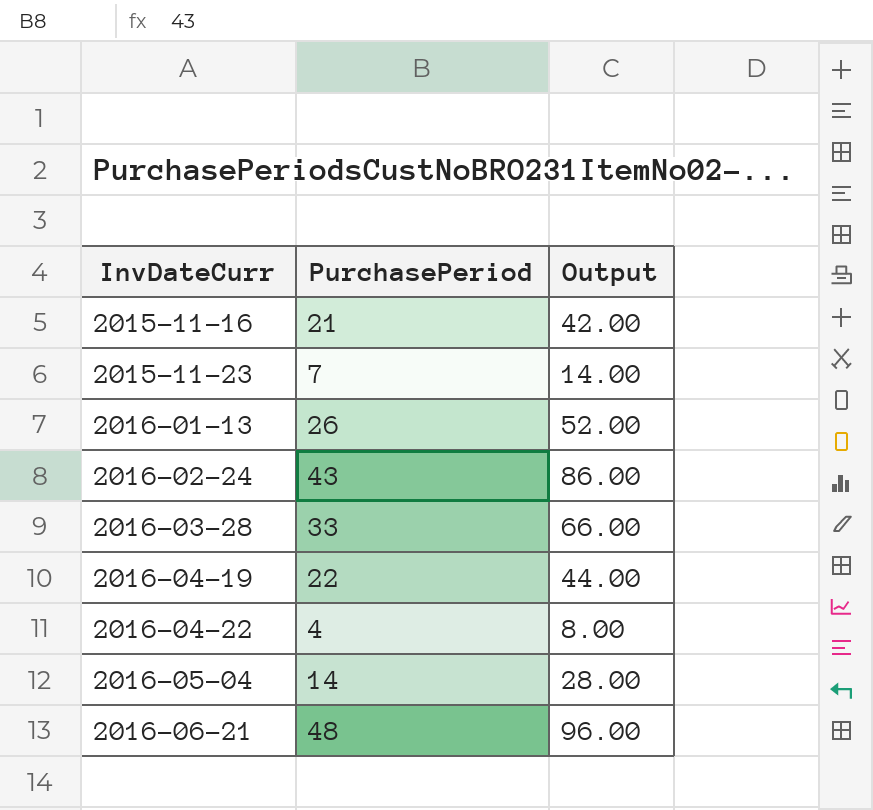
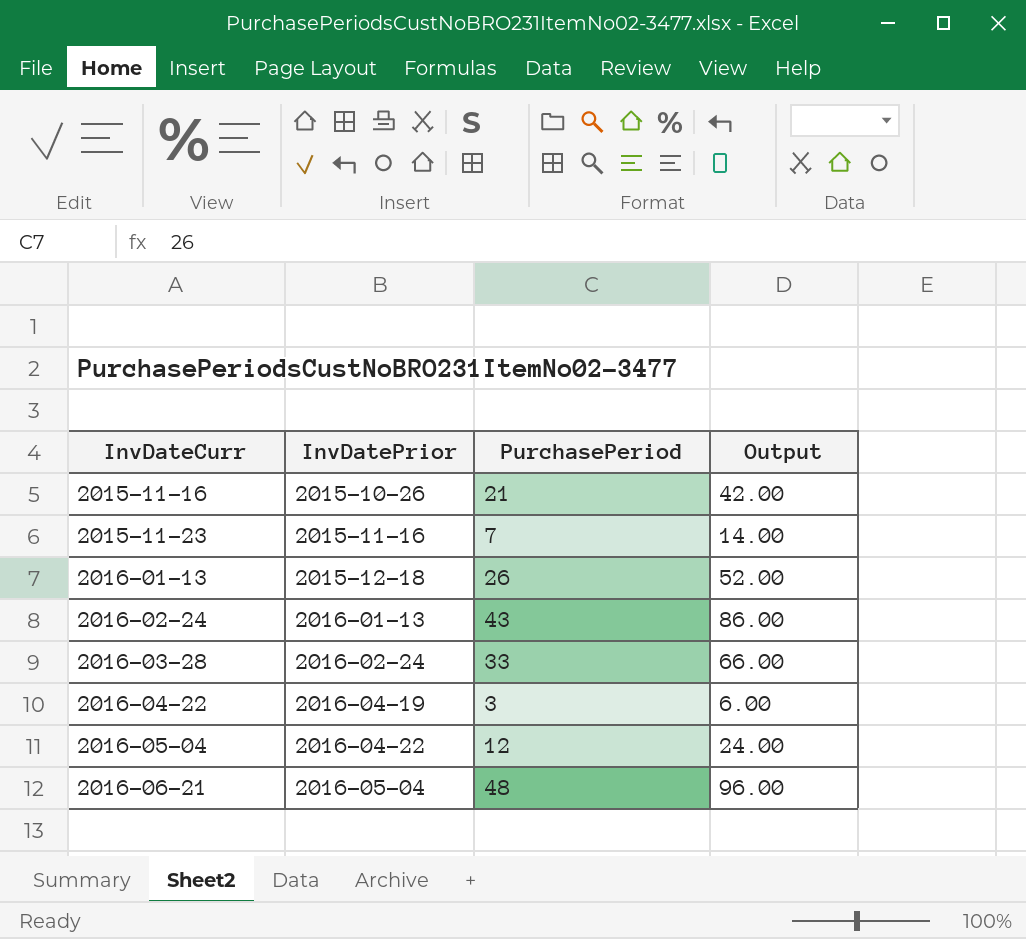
column InvDatePrior | position: none -> 2
row 2016-04-19: 22 | 44.00 -> none
2016-04-22 | PurchasePeriod: 4 -> 3
2016-04-22 | Output: 8.00 -> 6.00
2016-05-04 | PurchasePeriod: 14 -> 12
2016-05-04 | Output: 28.00 -> 24.00

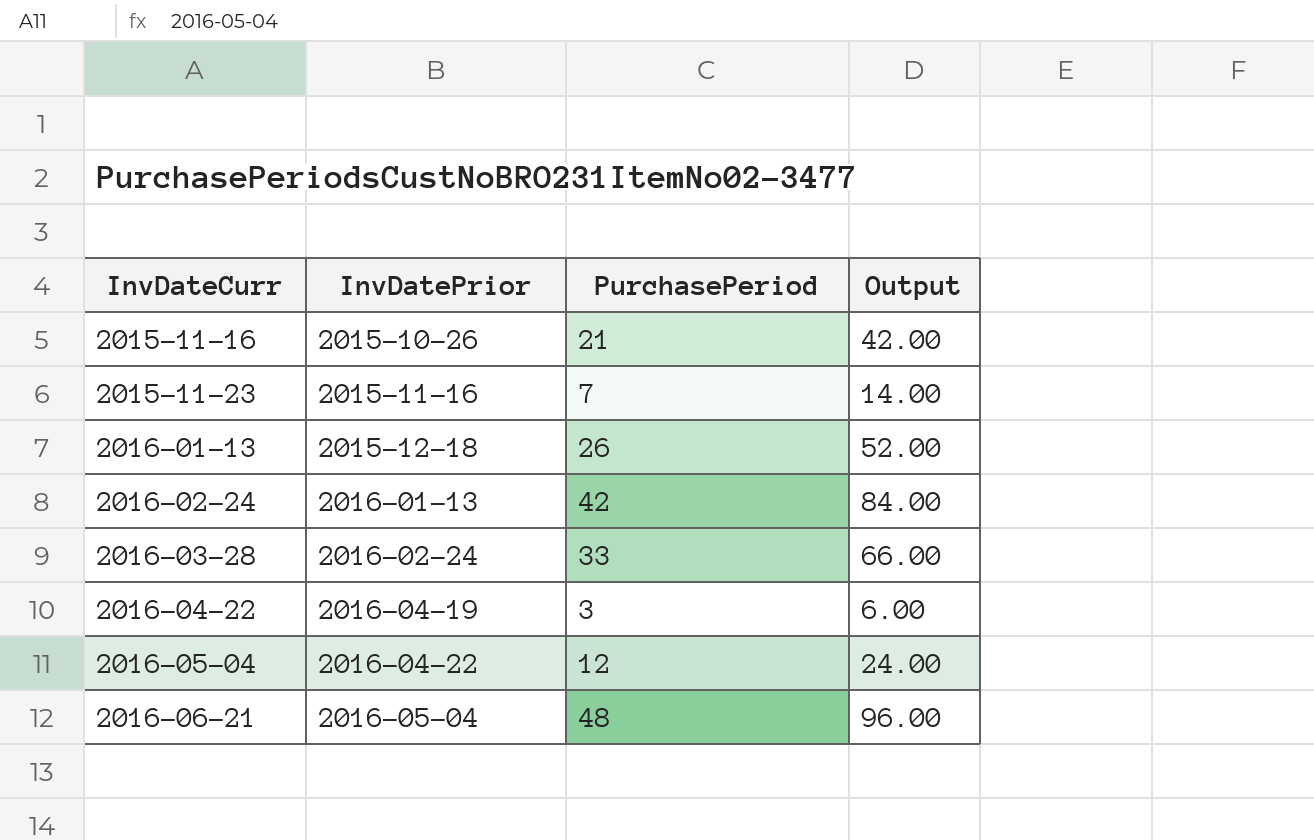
2016-02-24 | PurchasePeriod: 43 -> 42
2016-02-24 | Output: 86.00 -> 84.00

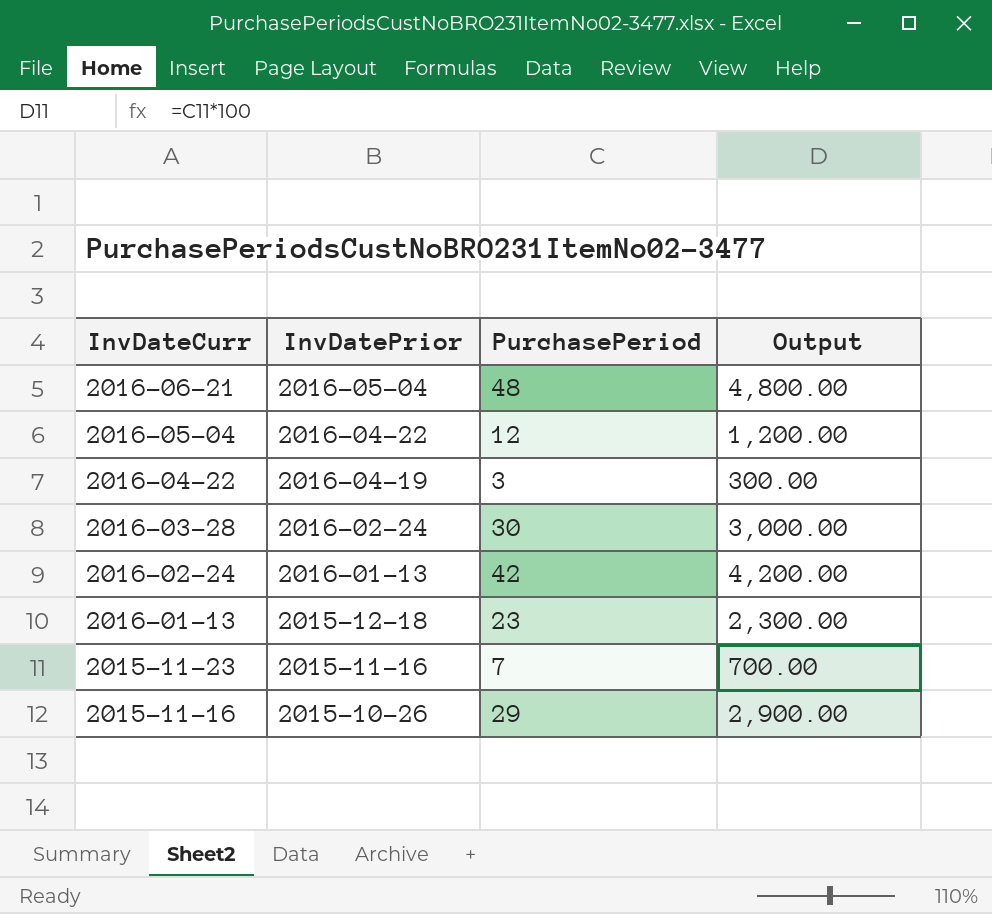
row order: InvDateCurr ascending -> InvDateCurr descending
column Output | formula: [PurchasePeriod] * 2 -> [PurchasePeriod] * 100
2016-03-28 | PurchasePeriod: 33 -> 30
2016-01-13 | PurchasePeriod: 26 -> 23
2015-11-16 | PurchasePeriod: 21 -> 29

